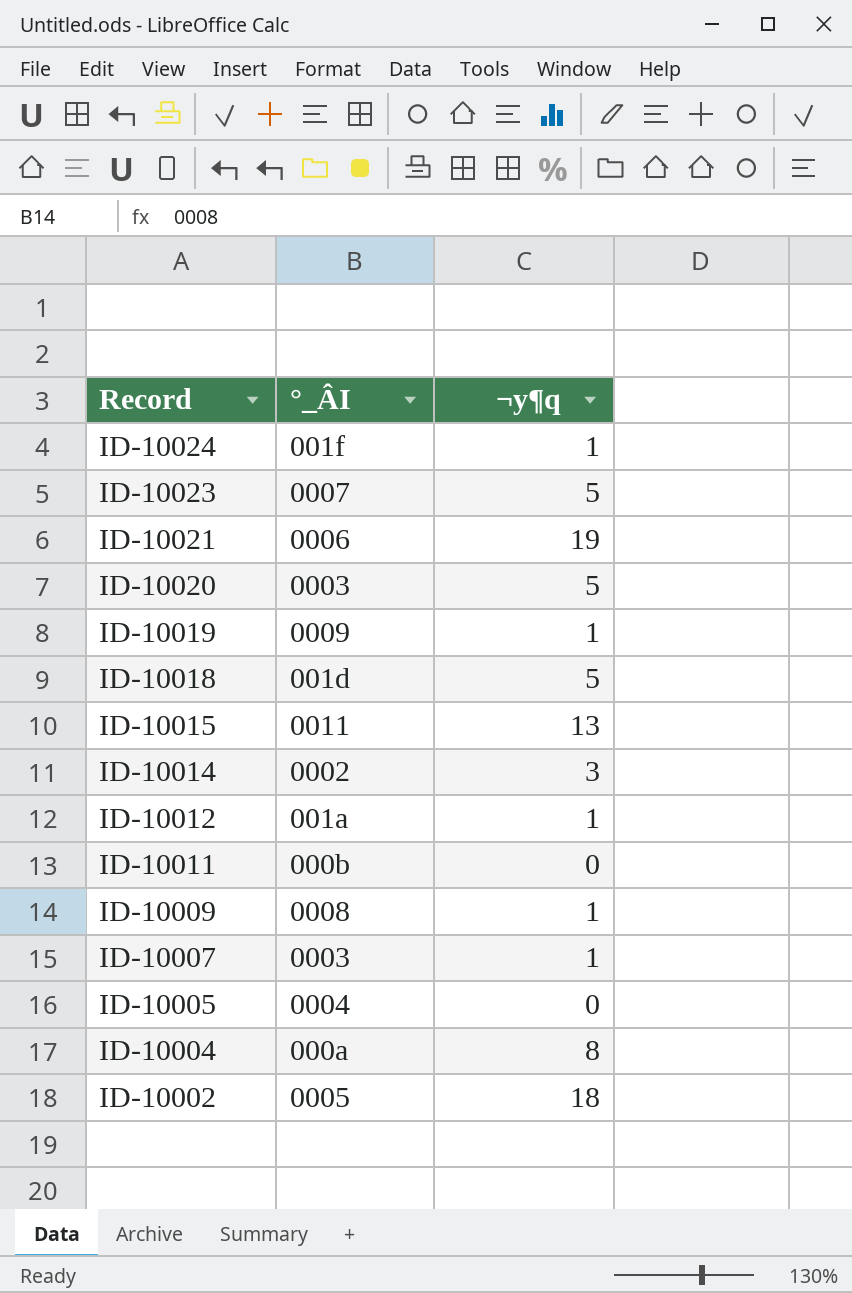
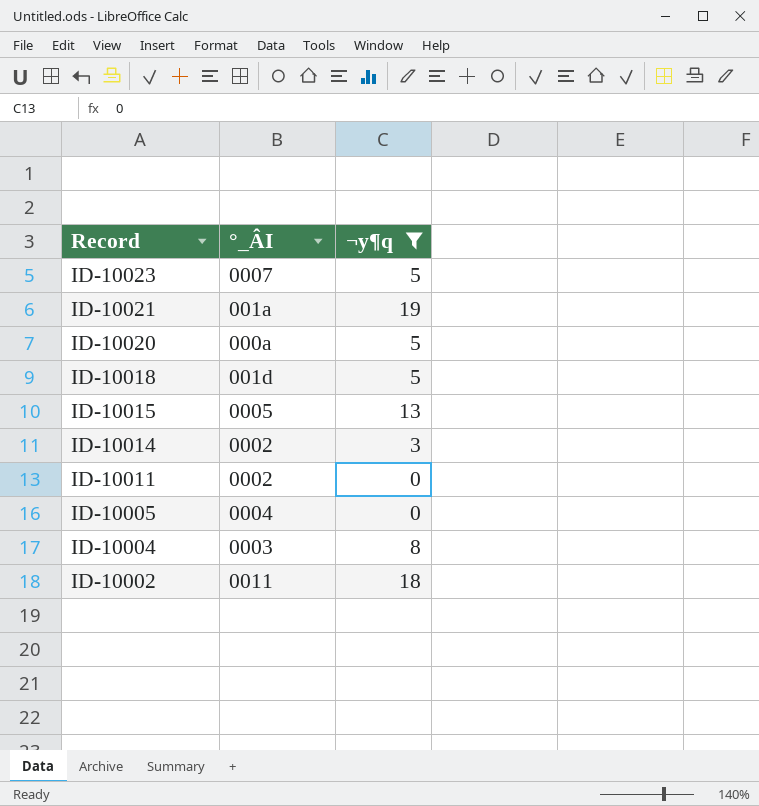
filter: none -> ¬y¶q != 1
ID-10021 | °_ÂI: 0006 -> 001a
ID-10020 | °_ÂI: 0003 -> 000a
ID-10015 | °_ÂI: 0011 -> 0005
ID-10011 | °_ÂI: 000b -> 0002
ID-10004 | °_ÂI: 000a -> 0003
ID-10002 | °_ÂI: 0005 -> 0011

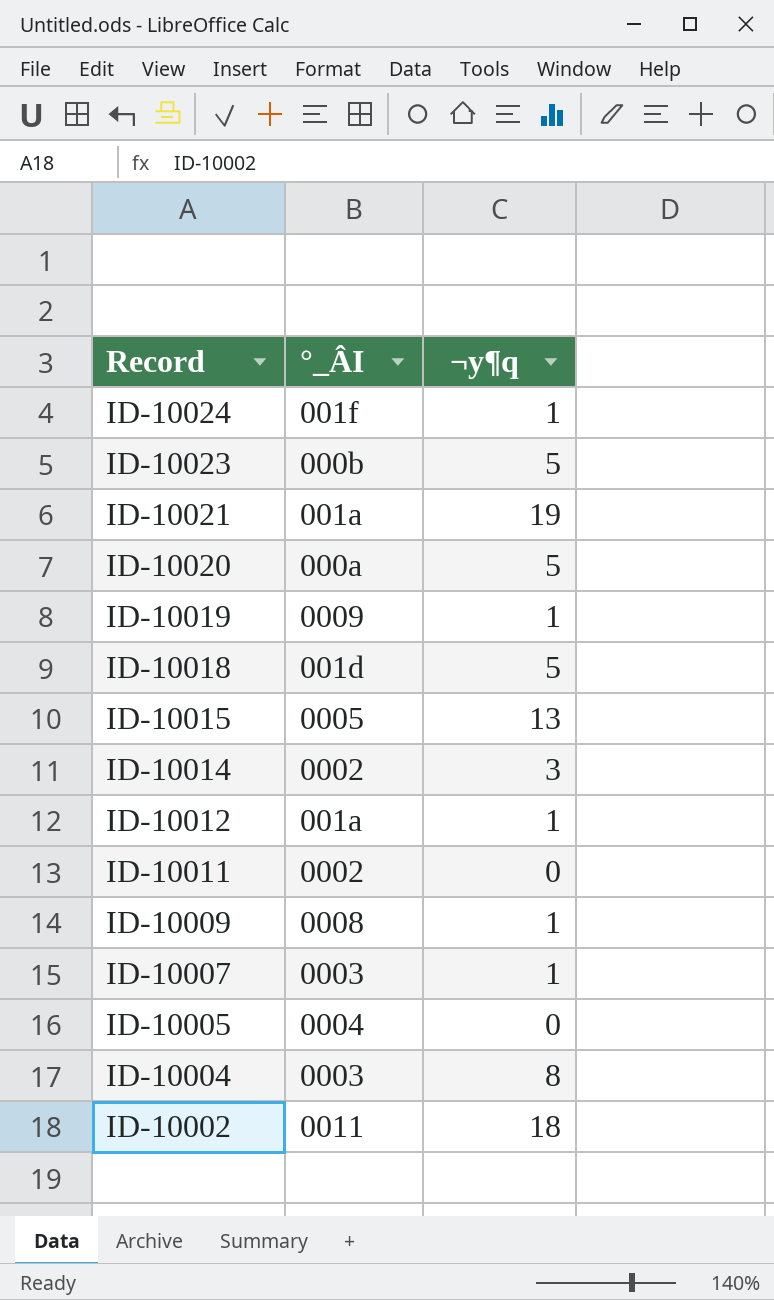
filter: ¬y¶q != 1 -> none
ID-10023 | °_ÂI: 0007 -> 000b

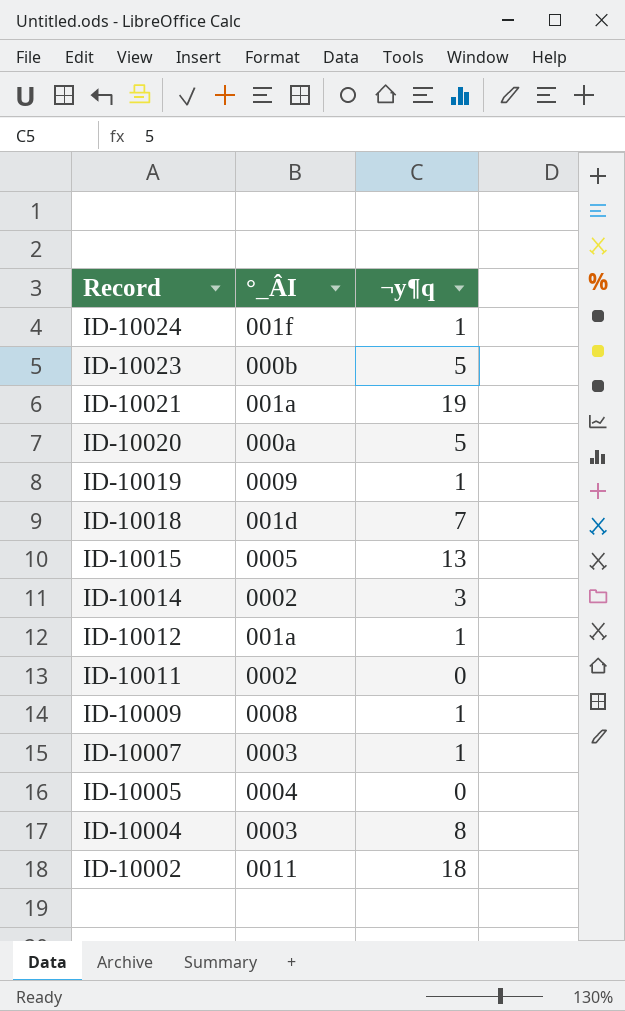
ID-10018 | ¬y¶q: 5 -> 7

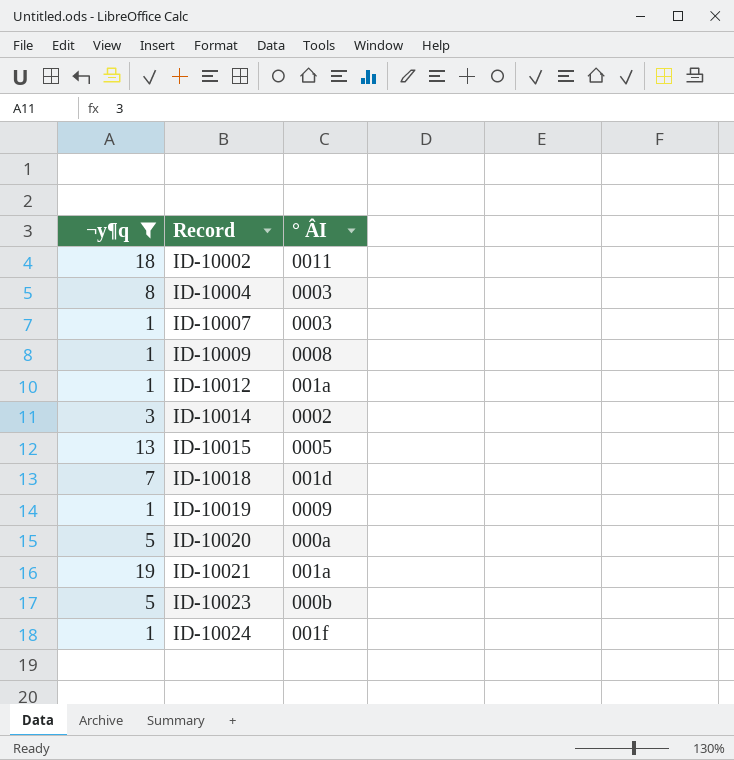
filter: none -> ¬y¶q != 0
row order: Record descending -> Record ascending
column ¬y¶q | position: 3 -> 1
column name: °_ÂI -> ° ÂI

